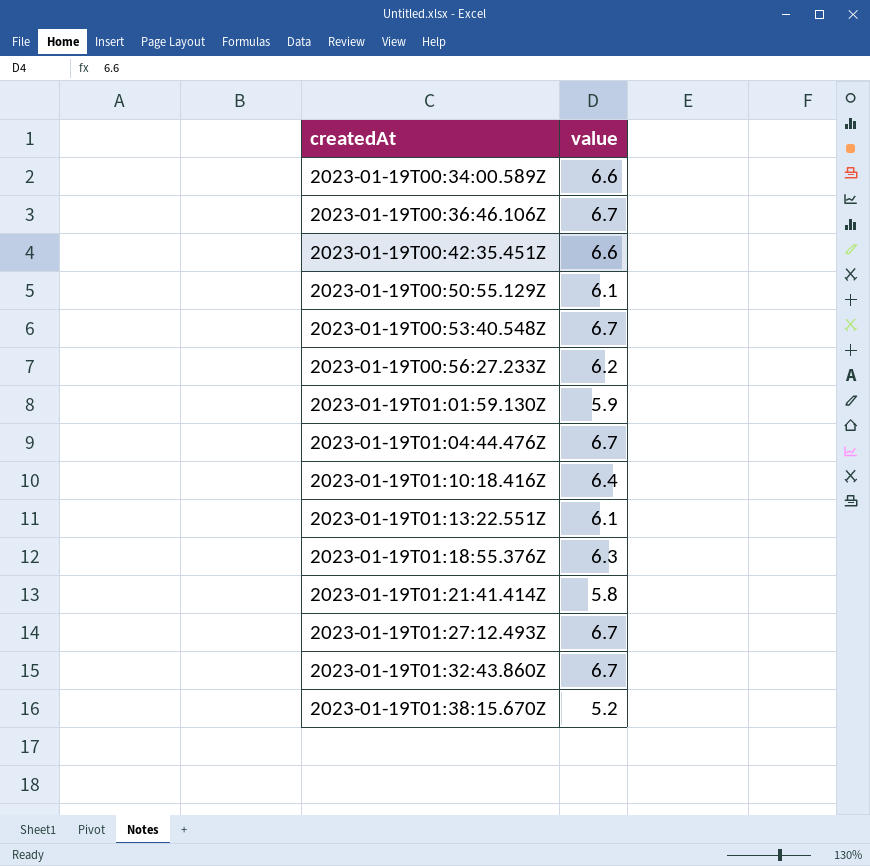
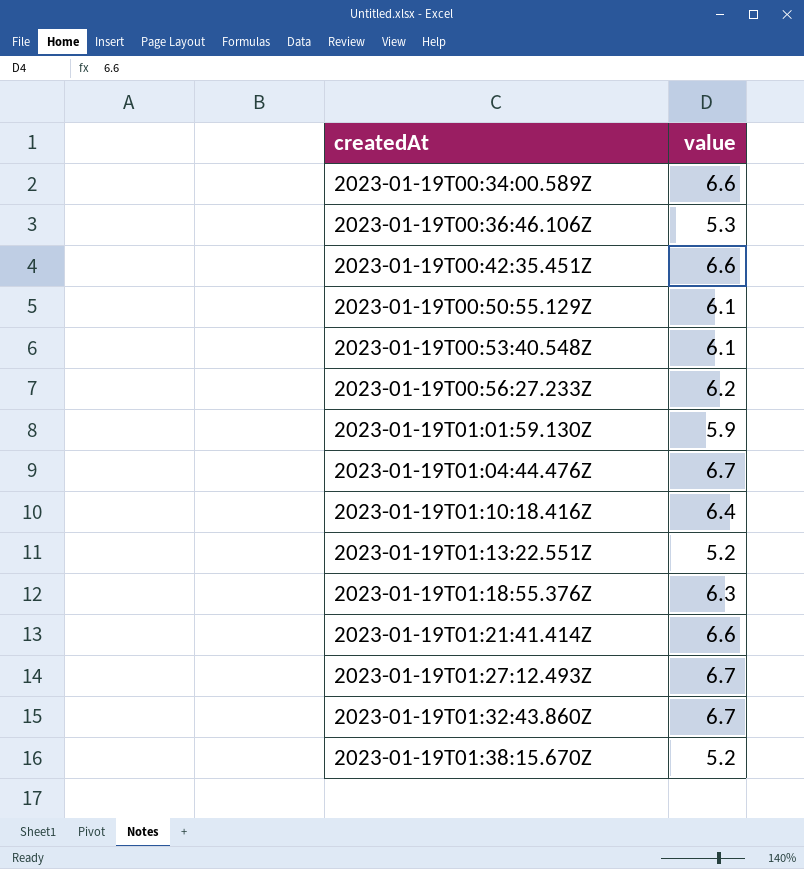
2023-01-19T00:36:46.106Z | value: 6.7 -> 5.3
2023-01-19T00:53:40.548Z | value: 6.7 -> 6.1
2023-01-19T01:13:22.551Z | value: 6.1 -> 5.2
2023-01-19T01:21:41.414Z | value: 5.8 -> 6.6

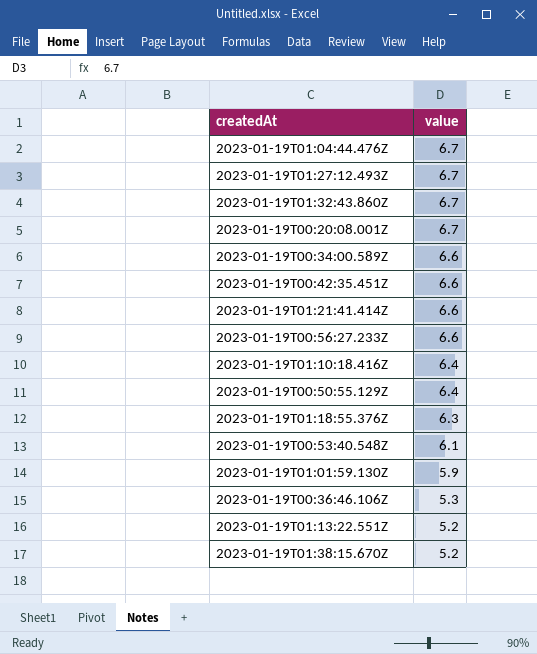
row order: createdAt ascending -> value descending
row 2023-01-19T00:20:08.001Z: none -> 6.7
2023-01-19T00:56:27.233Z | value: 6.2 -> 6.6
2023-01-19T00:50:55.129Z | value: 6.1 -> 6.4

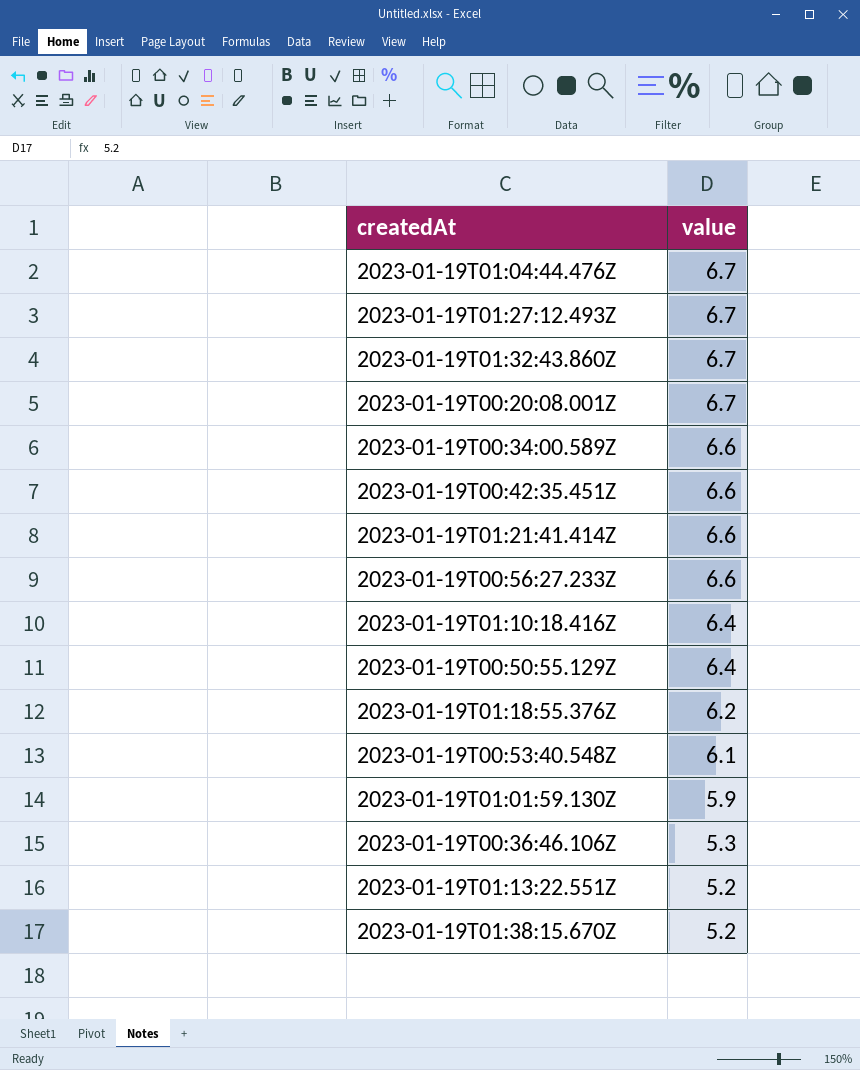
2023-01-19T01:18:55.376Z | value: 6.3 -> 6.2

